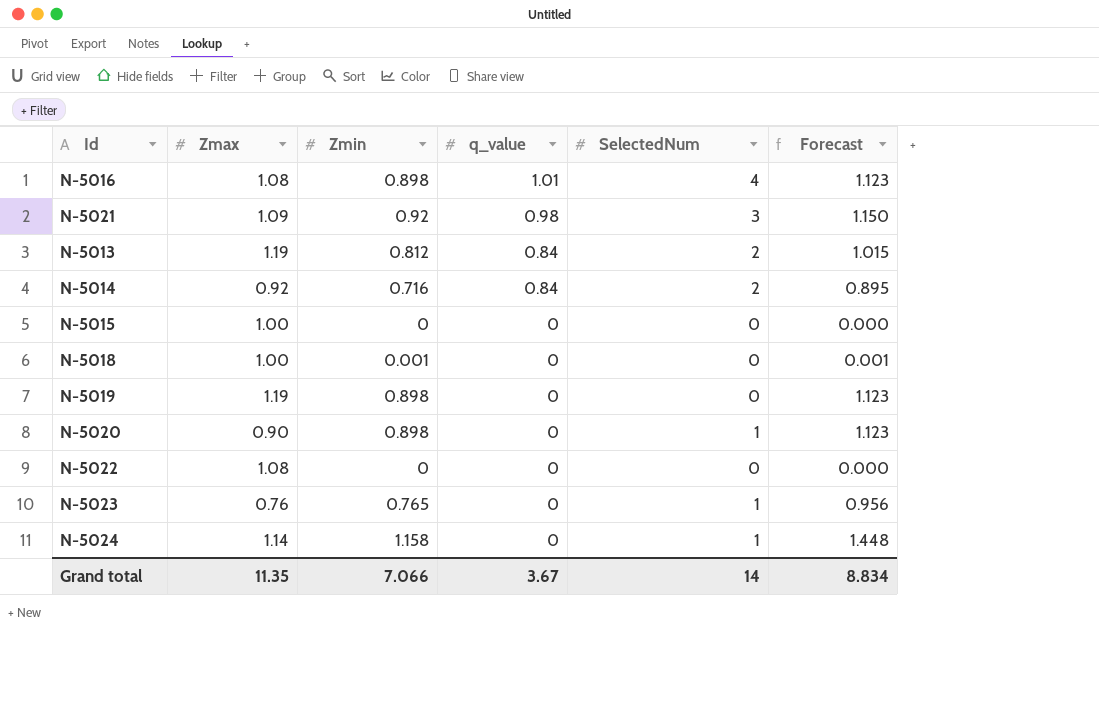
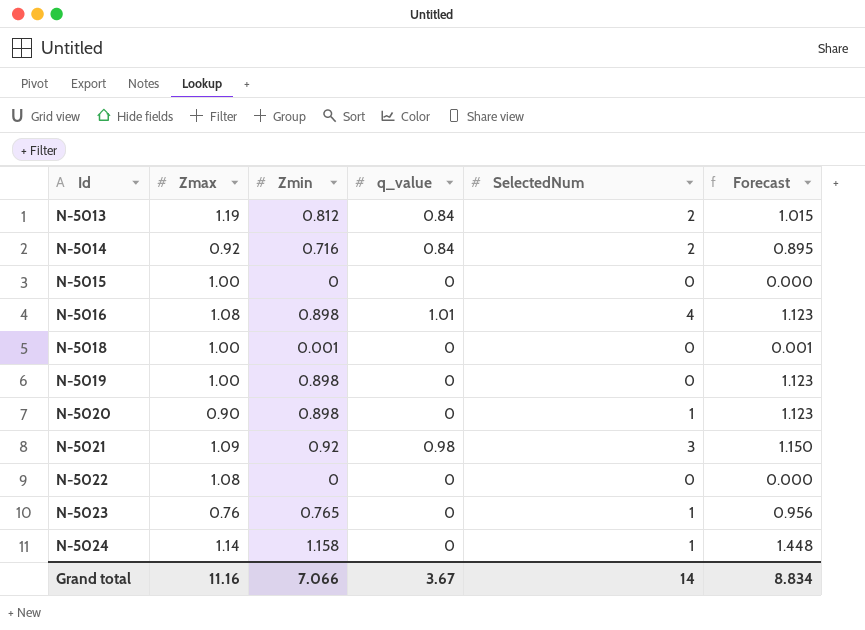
row order: q_value descending -> Id ascending
N-5019 | Zmax: 1.19 -> 1.00
Grand total | Zmax: 11.35 -> 11.16

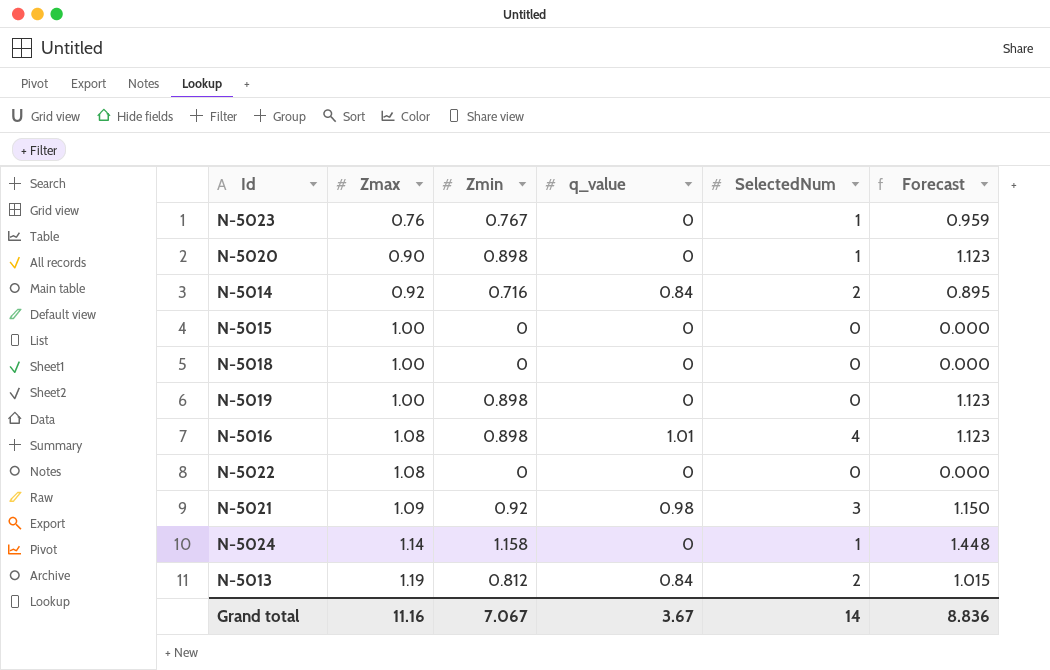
row order: Id ascending -> Zmax ascending
N-5023 | Zmin: 0.765 -> 0.767
N-5023 | Forecast: 0.956 -> 0.959
N-5018 | Zmin: 0.001 -> 0
N-5018 | Forecast: 0.001 -> 0.000
Grand total | Zmin: 7.066 -> 7.067
Grand total | Forecast: 8.834 -> 8.836

